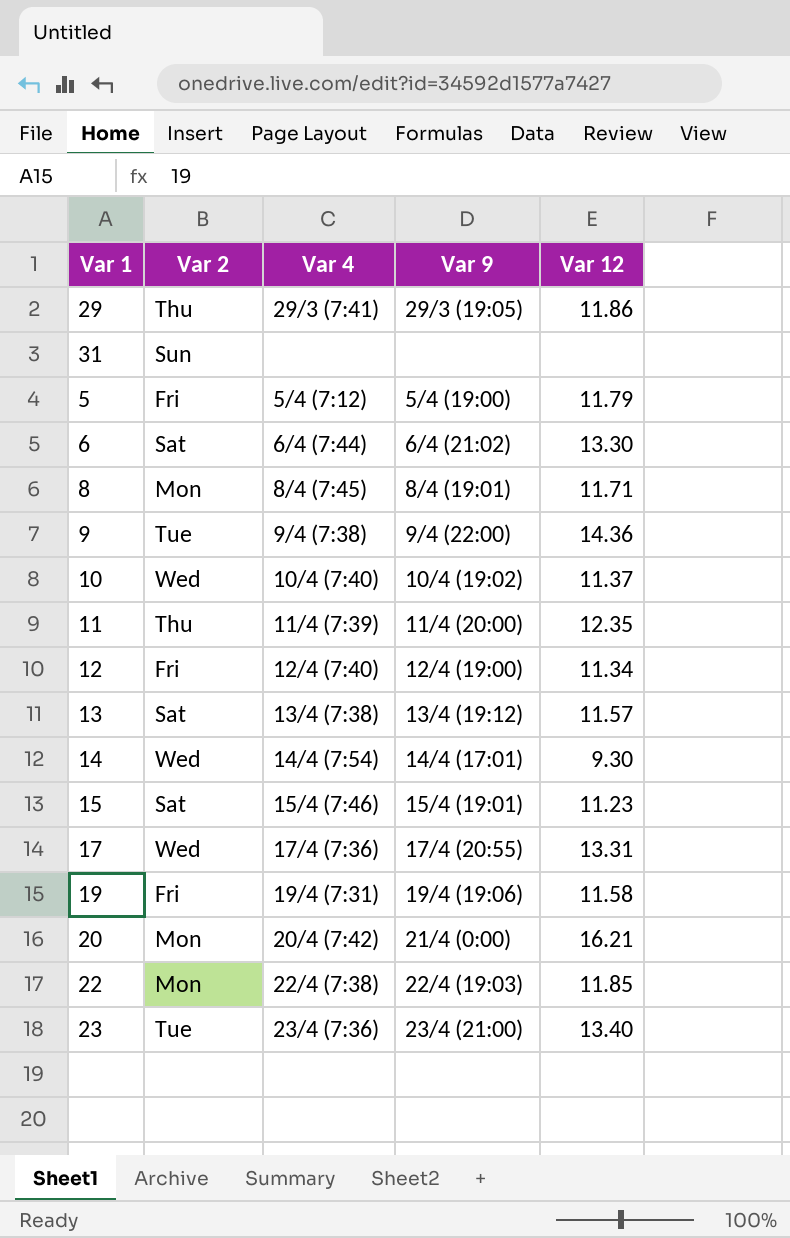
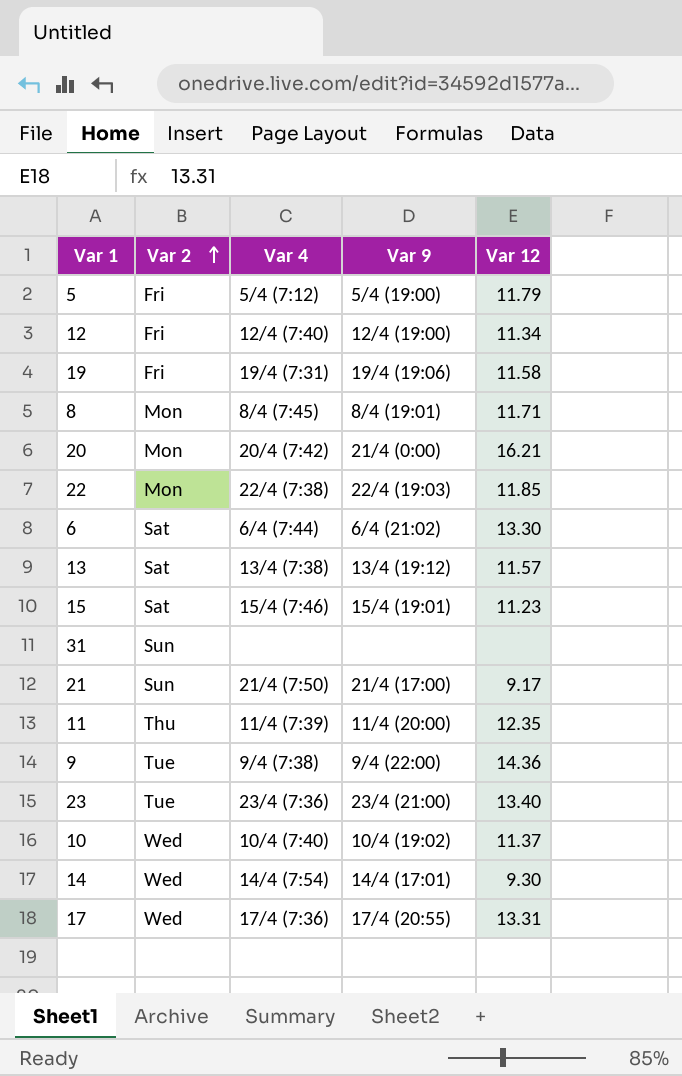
row order: none -> Var 2 ascending
row 29: Thu | 29/3 (7:41) | 29/3 (19:05) | 11.86 -> none
row 21: none -> Sun | 21/4 (7:50) | 21/4 (17:00) | 9.17

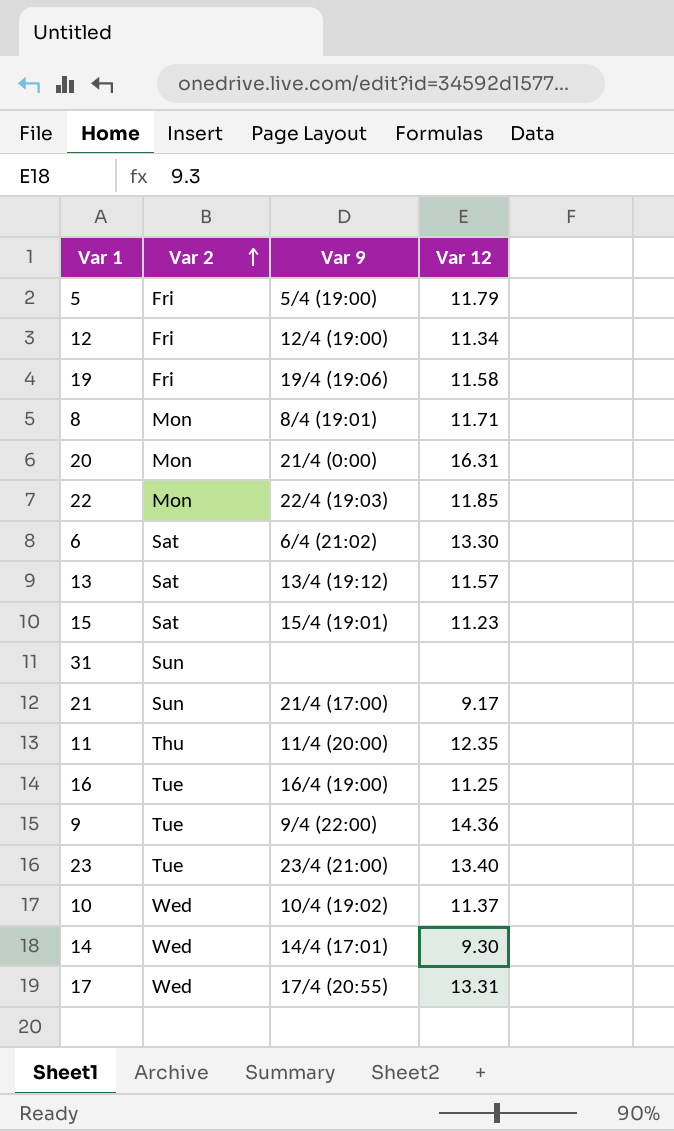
column Var 4 | position: 3 -> none
20 | Var 12: 16.21 -> 16.31
row 16: none -> Tue | 16/4 (19:00) | 11.25

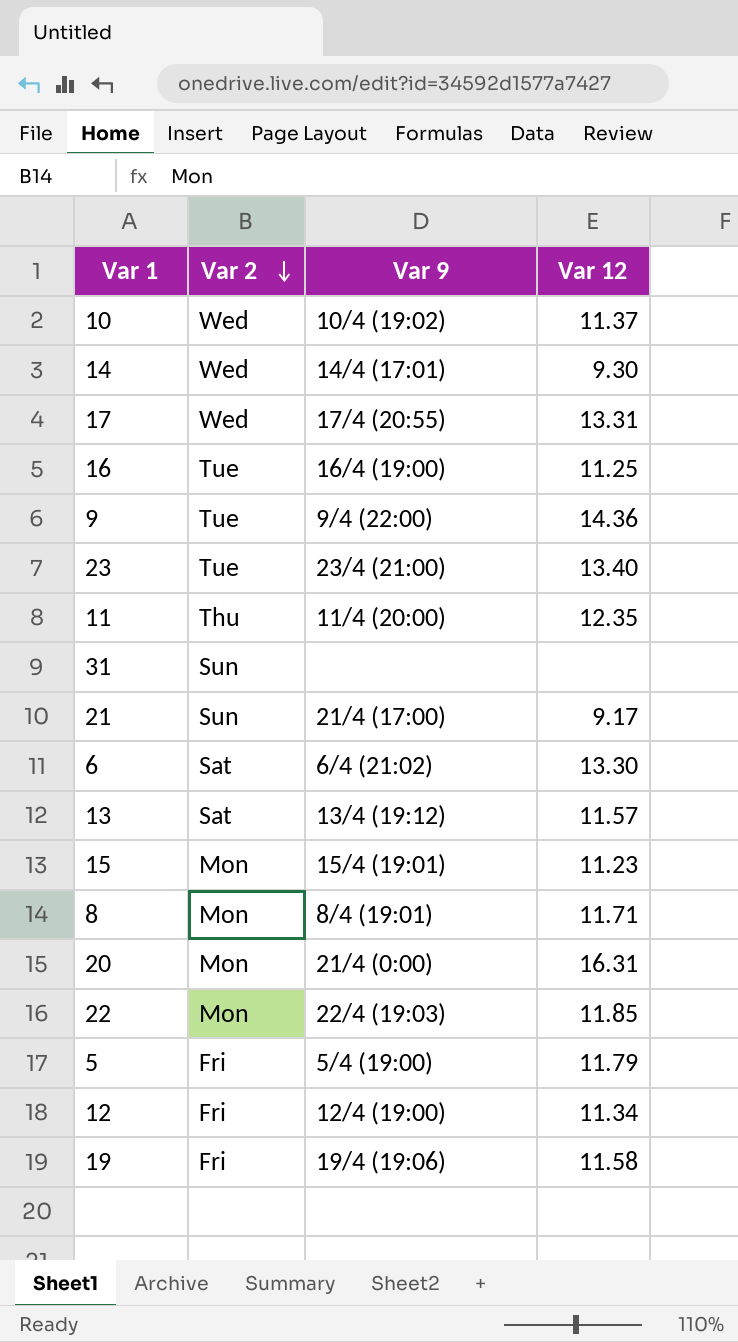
row order: Var 2 ascending -> Var 2 descending
15 | Var 2: Sat -> Mon

